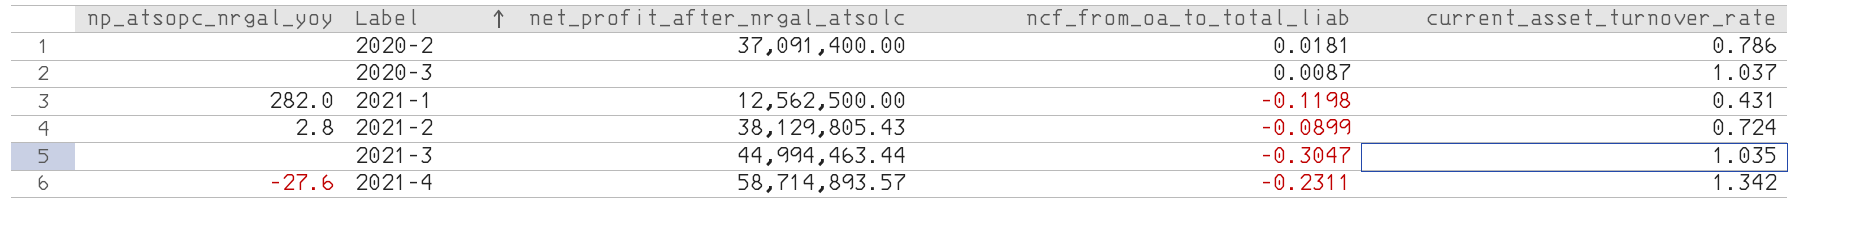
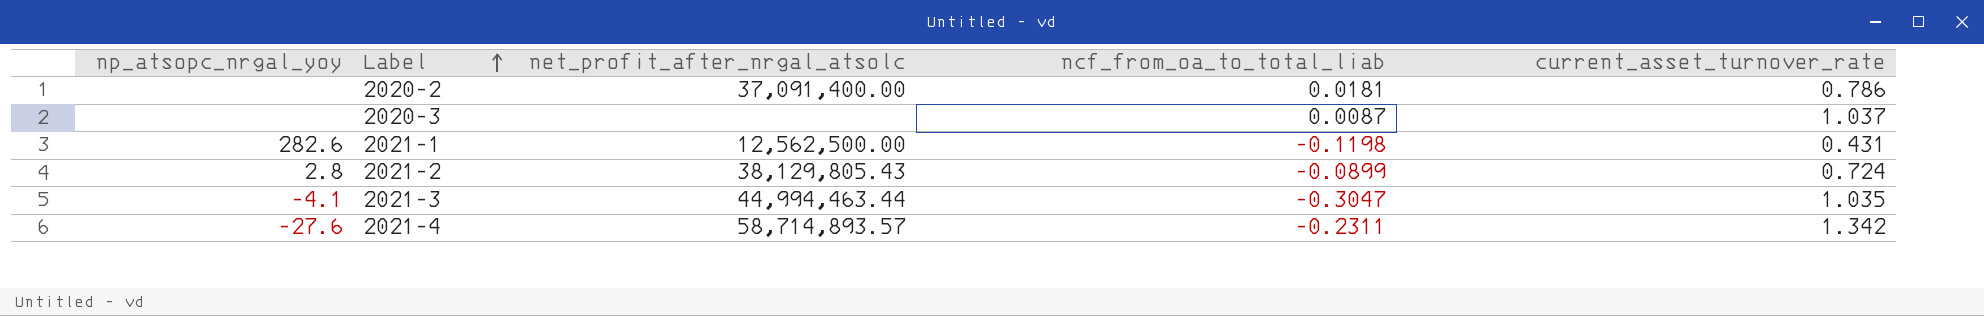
2021-1 | np_atsopc_nrgal_yoy: 282.0 -> 282.6
2021-3 | np_atsopc_nrgal_yoy: none -> -4.1

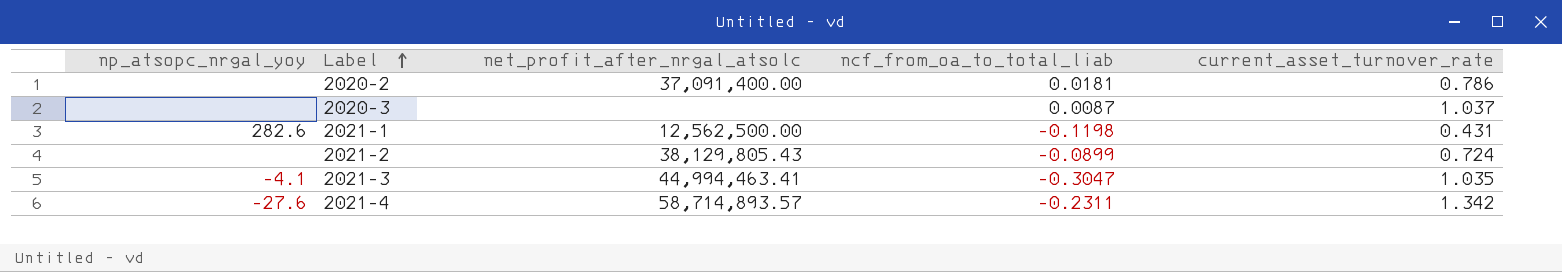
2021-2 | np_atsopc_nrgal_yoy: 2.8 -> none
2021-3 | net_profit_after_nrgal_atsolc: 44,994,463.44 -> 44,994,463.41

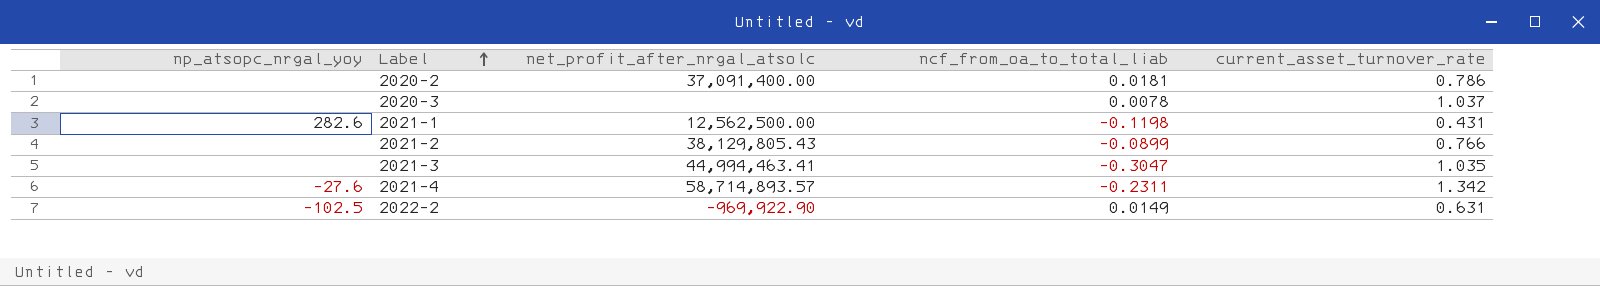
2020-3 | ncf_from_oa_to_total_liab: 0.0087 -> 0.0078
2021-2 | current_asset_turnover_rate: 0.724 -> 0.766
2021-3 | np_atsopc_nrgal_yoy: -4.1 -> none
row 2022-2: none -> -102.5 | -969,922.90 | 0.0149 | 0.631

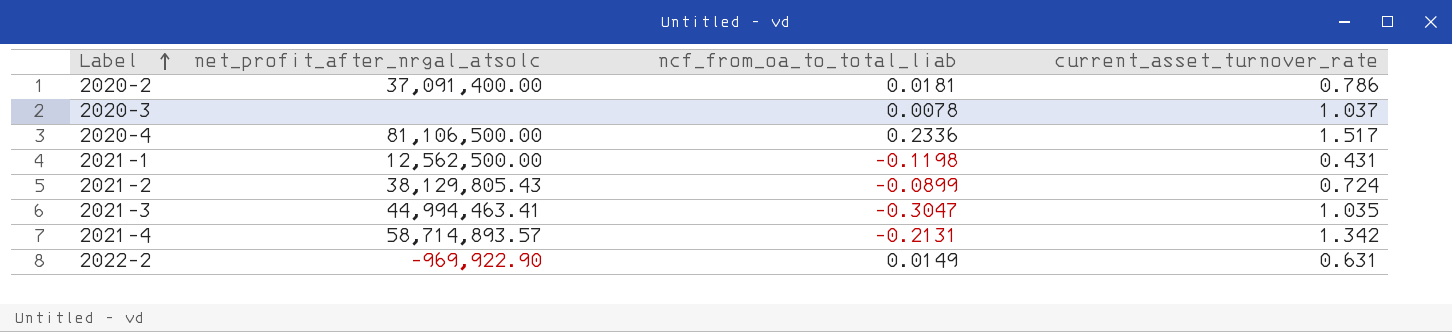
column np_atsopc_nrgal_yoy | position: 1 -> none
row 2020-4: none -> 81,106,500.00 | 0.2336 | 1.517
2021-2 | current_asset_turnover_rate: 0.766 -> 0.724
2021-4 | ncf_from_oa_to_total_liab: -0.2311 -> -0.2131

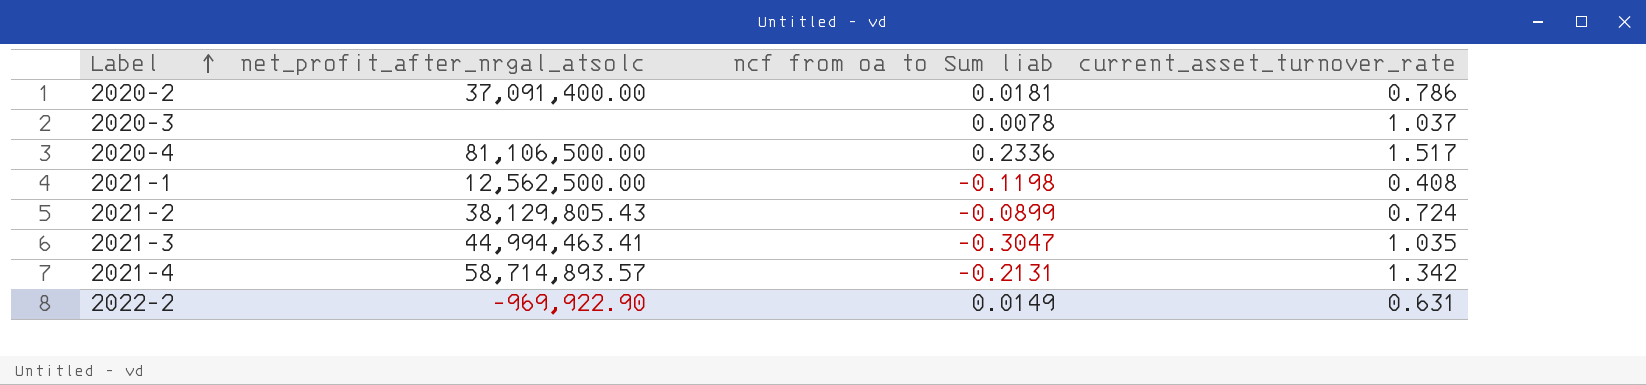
column name: ncf_from_oa_to_total_liab -> ncf from oa to Sum liab
2021-1 | current_asset_turnover_rate: 0.431 -> 0.408

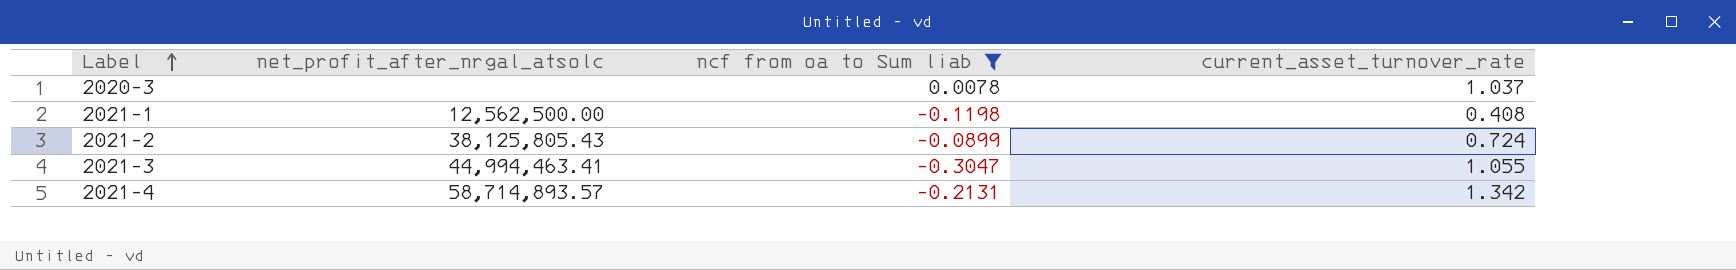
filter: none -> ncf from oa to Sum liab <= 0.0078
2021-2 | net_profit_after_nrgal_atsolc: 38,129,805.43 -> 38,125,805.43
2021-3 | current_asset_turnover_rate: 1.035 -> 1.055

